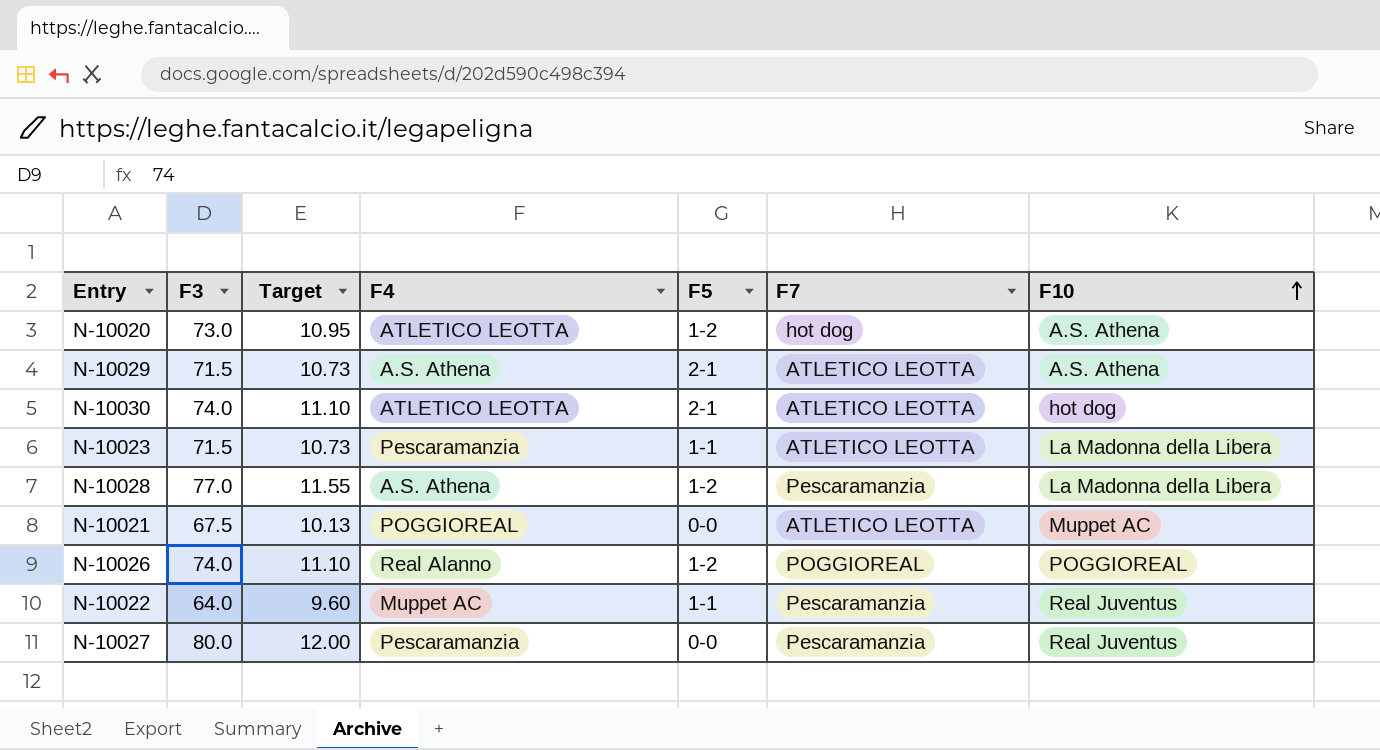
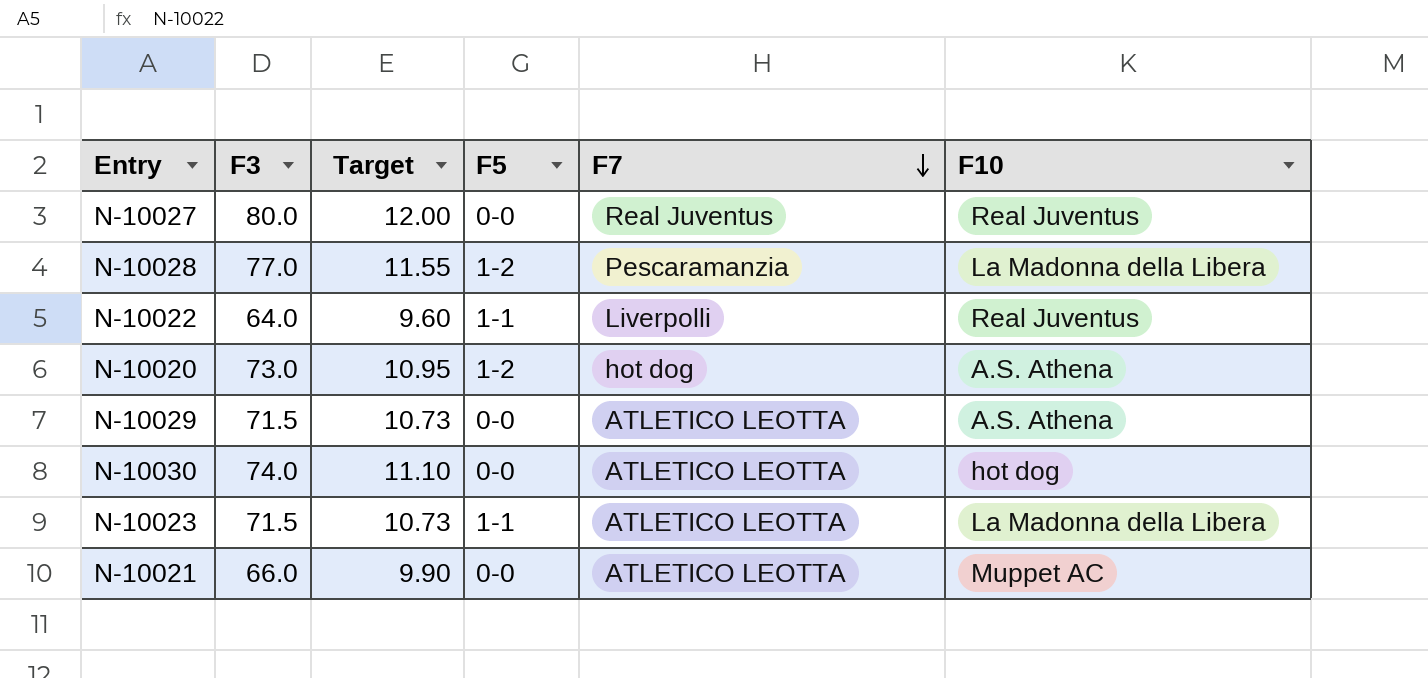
row order: F10 ascending -> F7 descending
column F4 | position: 4 -> none
row N-10026: 74.0 | 11.10 | Real Alanno | 1-2 | POGGIOREAL | POGGIOREAL -> none
N-10027 | F7: Pescaramanzia -> Real Juventus
N-10022 | F7: Pescaramanzia -> Liverpolli
N-10029 | F5: 2-1 -> 0-0
N-10030 | F5: 2-1 -> 0-0
N-10021 | F3: 67.5 -> 66.0
N-10021 | Target: 10.13 -> 9.90

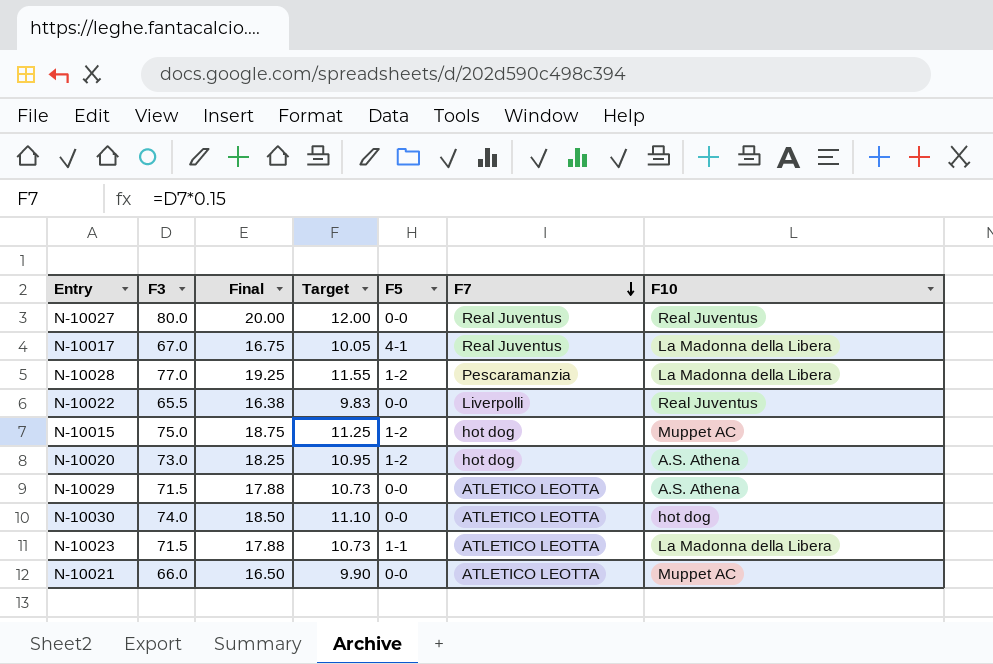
column Final | formula: none -> [F3] * 0.25
row N-10017: none -> 67.0 | 16.75 | 10.05 | 4-1 | Real Juventus | La Madonna della Libera
N-10022 | F3: 64.0 -> 65.5
N-10022 | Target: 9.60 -> 9.83
N-10022 | F5: 1-1 -> 0-0
row N-10015: none -> 75.0 | 18.75 | 11.25 | 1-2 | hot dog | Muppet AC

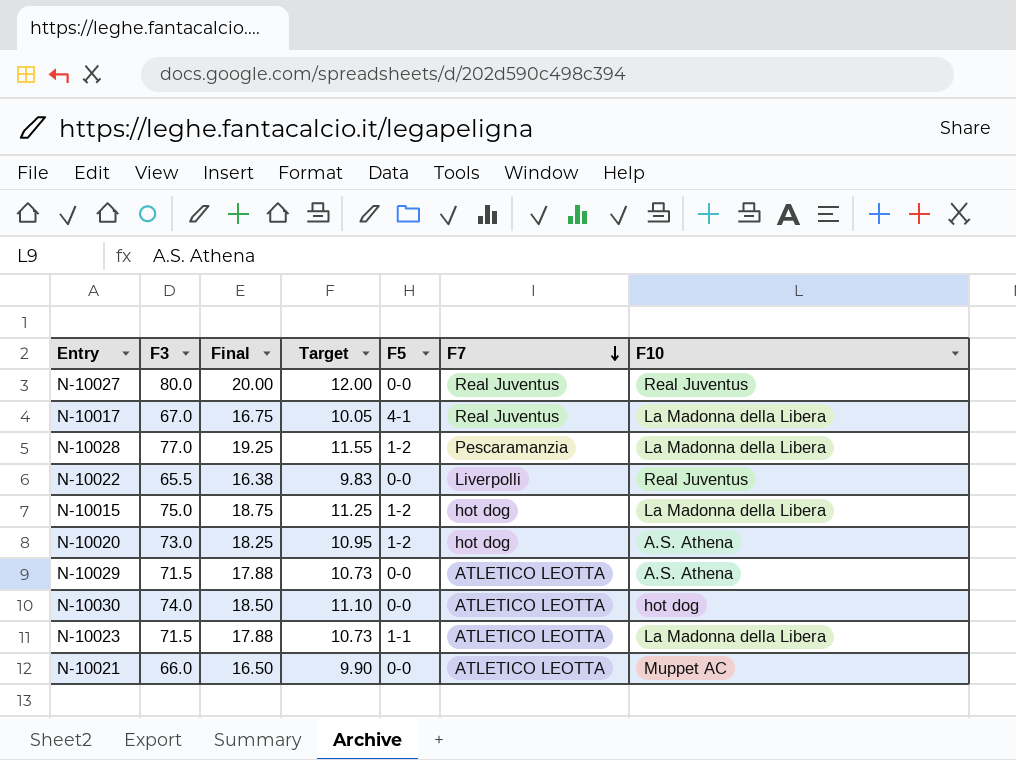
N-10015 | F10: Muppet AC -> La Madonna della Libera

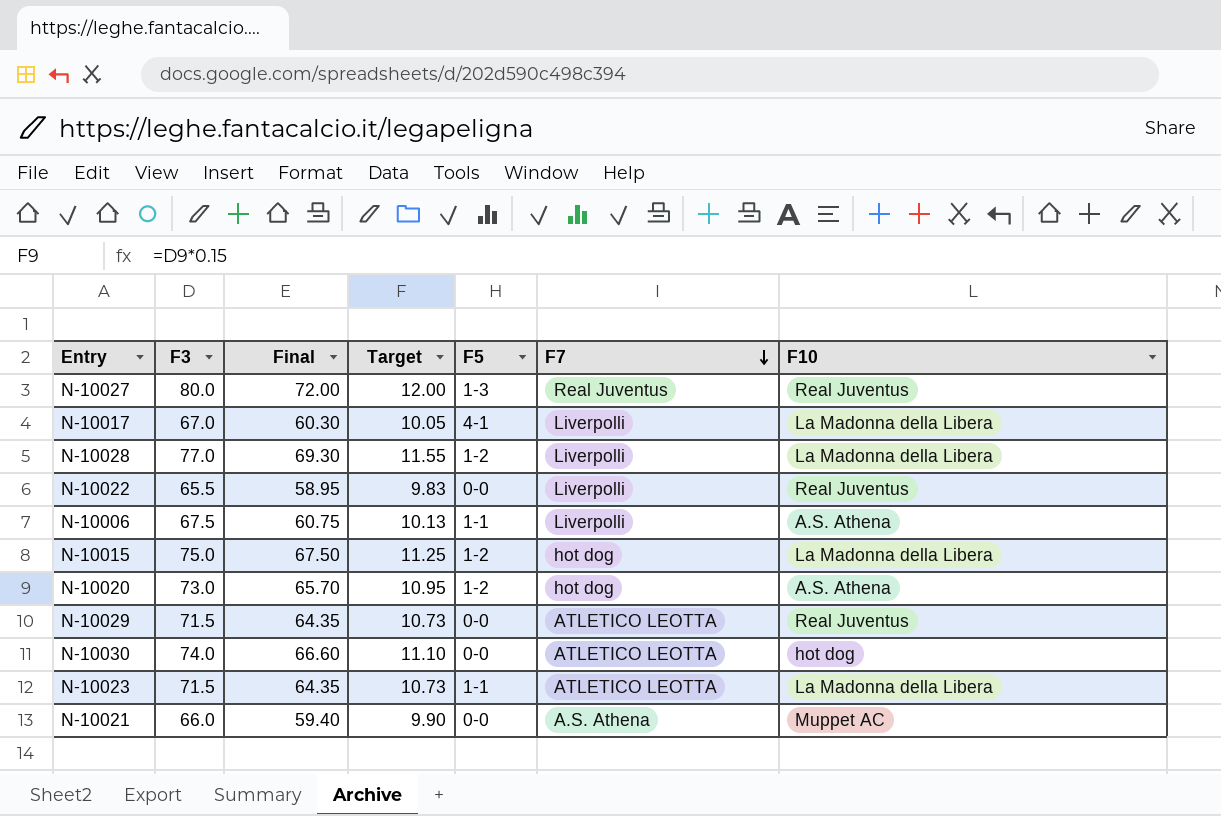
column Final | formula: [F3] * 0.25 -> [F3] * 0.9
N-10027 | F5: 0-0 -> 1-3
N-10017 | F7: Real Juventus -> Liverpolli
N-10028 | F7: Pescaramanzia -> Liverpolli
row N-10006: none -> 67.5 | 60.75 | 10.13 | 1-1 | Liverpolli | A.S. Athena
N-10029 | F10: A.S. Athena -> Real Juventus
N-10021 | F7: ATLETICO LEOTTA -> A.S. Athena

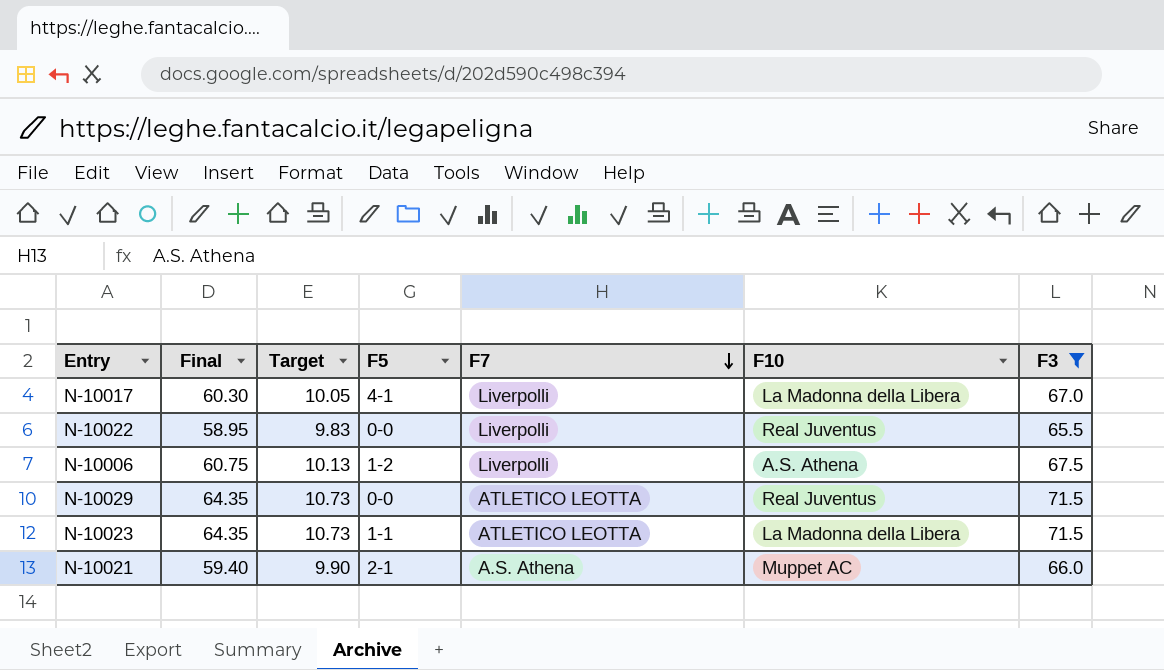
filter: none -> F3 <= 71.5
column F3 | position: 2 -> 7
N-10006 | F5: 1-1 -> 1-2
N-10021 | F5: 0-0 -> 2-1

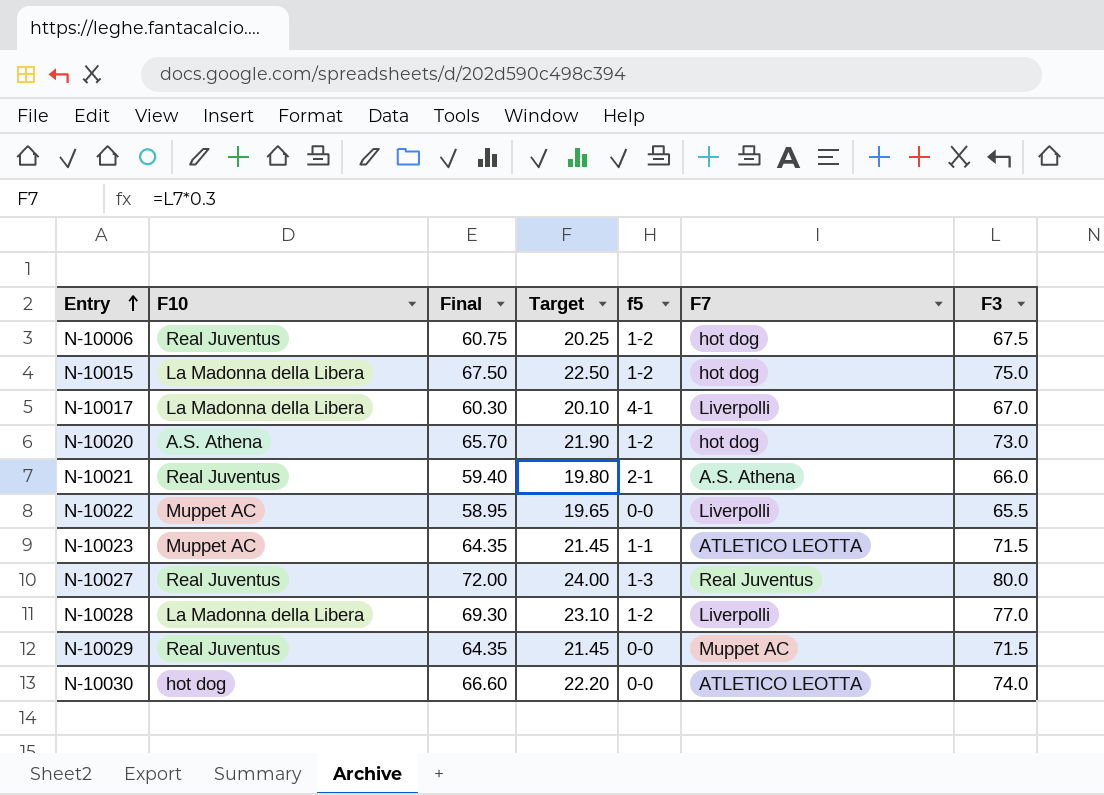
filter: F3 <= 71.5 -> none
row order: F7 descending -> Entry ascending
column F10 | position: 6 -> 2
column Target | formula: [F3] * 0.15 -> [F3] * 0.3
column name: F5 -> f5
N-10006 | F10: A.S. Athena -> Real Juventus
N-10006 | F7: Liverpolli -> hot dog
N-10021 | F10: Muppet AC -> Real Juventus
N-10022 | F10: Real Juventus -> Muppet AC
N-10023 | F10: La Madonna della Libera -> Muppet AC
N-10029 | F7: ATLETICO LEOTTA -> Muppet AC

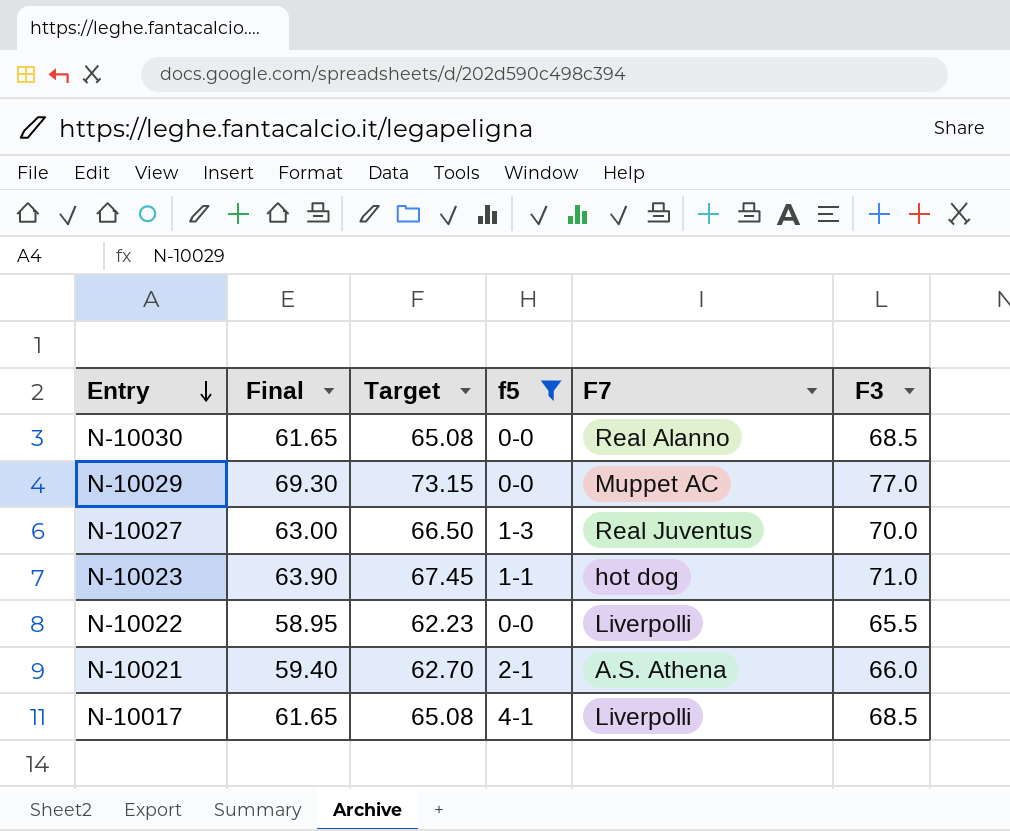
filter: none -> f5 != 1-2
row order: Entry ascending -> Entry descending
column F10 | position: 2 -> none
column Target | formula: [F3] * 0.3 -> [F3] * 0.95
N-10030 | Final: 66.60 -> 61.65
N-10030 | F7: ATLETICO LEOTTA -> Real Alanno
N-10030 | F3: 74.0 -> 68.5
N-10029 | Final: 64.35 -> 69.30
N-10029 | F3: 71.5 -> 77.0
N-10027 | Final: 72.00 -> 63.00
N-10027 | F3: 80.0 -> 70.0
N-10023 | Final: 64.35 -> 63.90
N-10023 | F7: ATLETICO LEOTTA -> hot dog
N-10023 | F3: 71.5 -> 71.0
N-10017 | Final: 60.30 -> 61.65
N-10017 | F3: 67.0 -> 68.5

